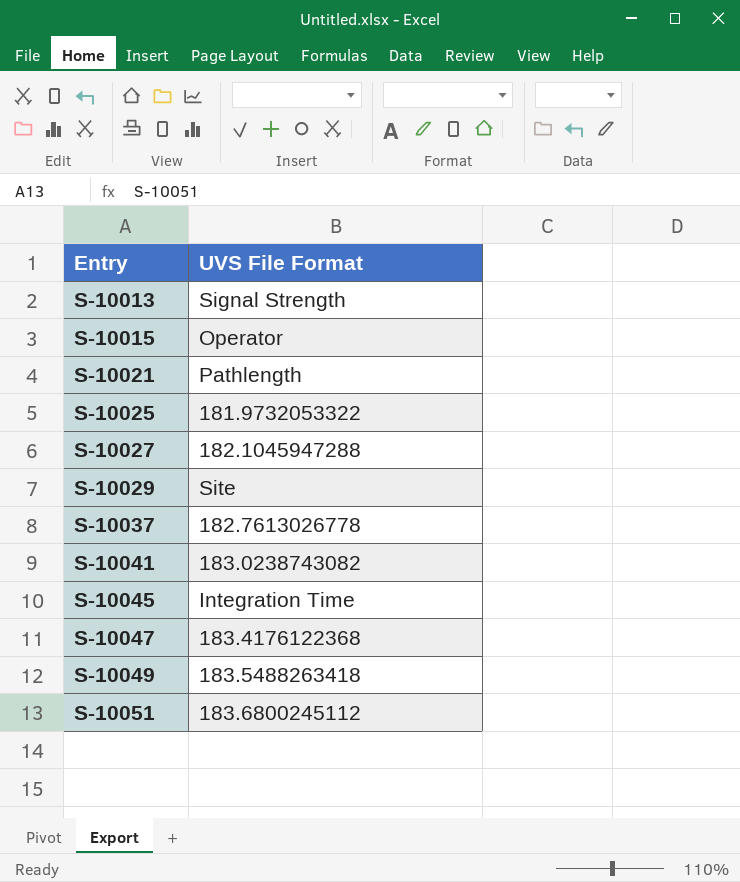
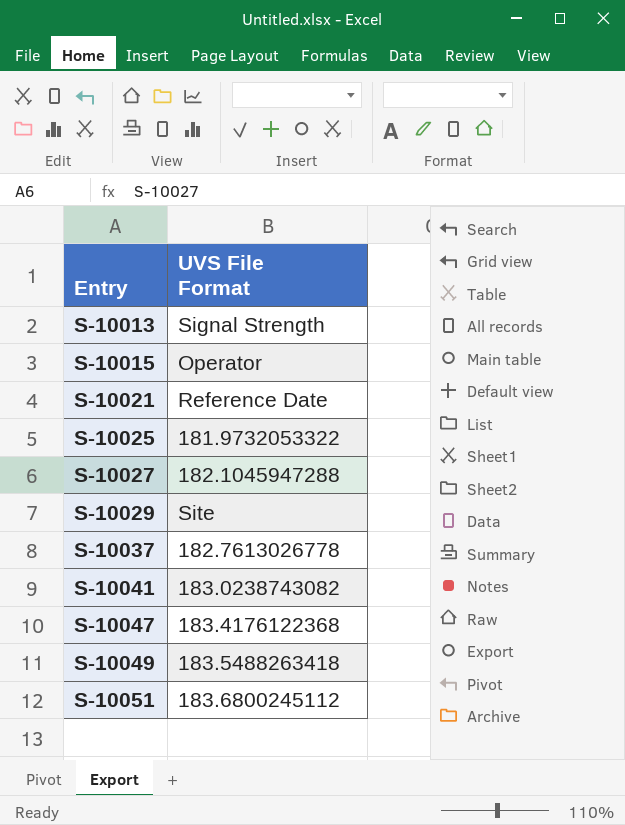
row S-10045: Integration Time -> none
S-10021 | UVS File Format: Pathlength -> Reference Date

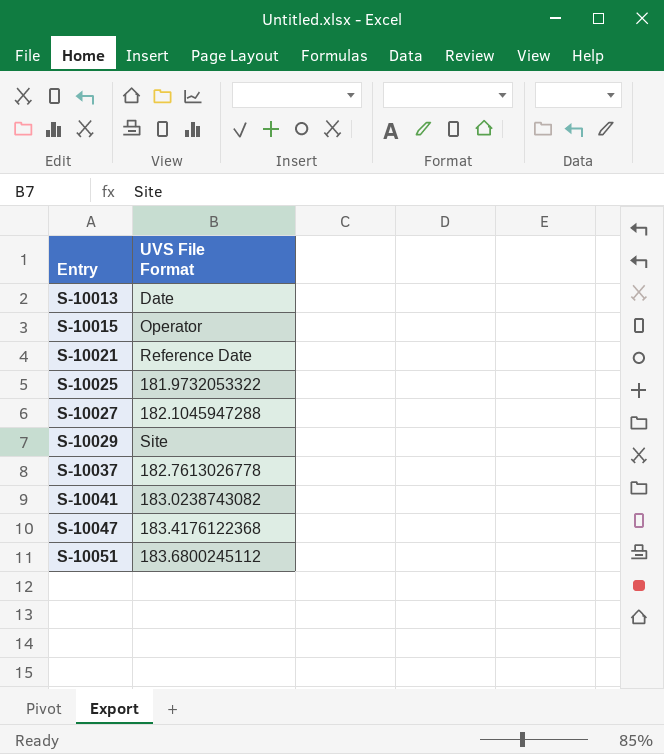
row S-10049: 183.5488263418 -> none
S-10013 | UVS File Format: Signal Strength -> Date

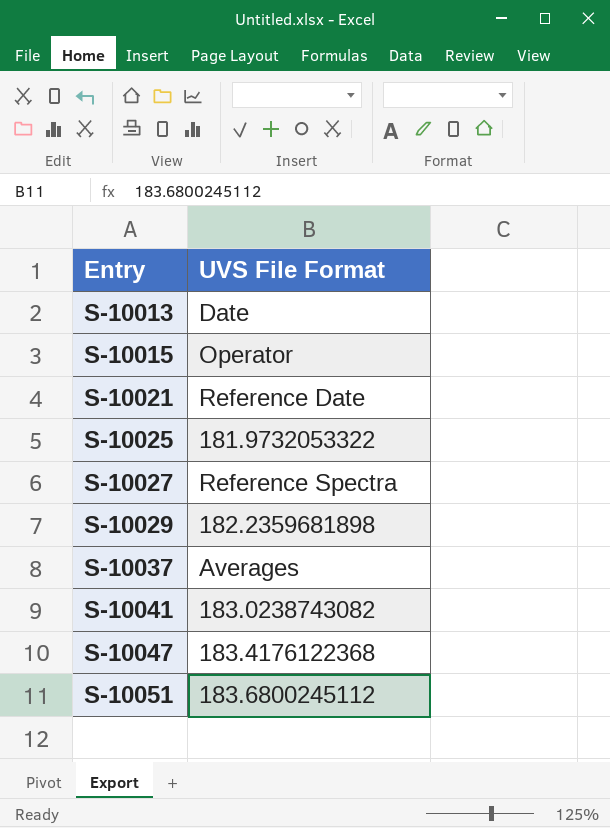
S-10027 | UVS File Format: 182.1045947288 -> Reference Spectra
S-10029 | UVS File Format: Site -> 182.2359681898
S-10037 | UVS File Format: 182.7613026778 -> Averages

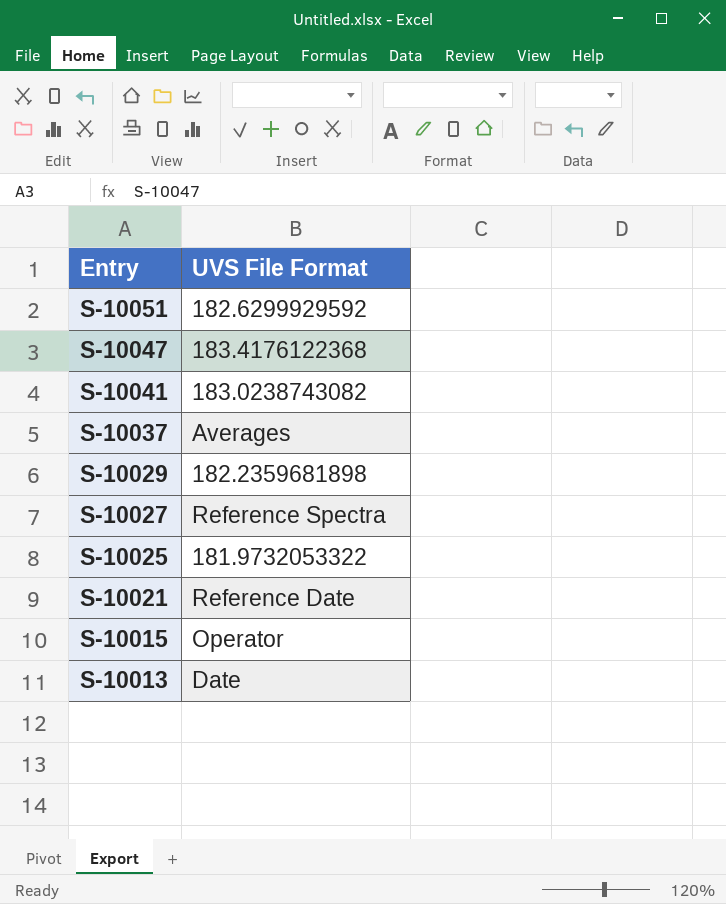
row order: Entry ascending -> Entry descending
S-10051 | UVS File Format: 183.6800245112 -> 182.6299929592

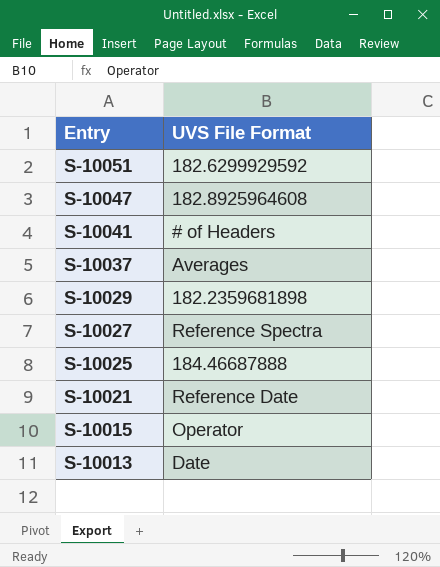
S-10047 | UVS File Format: 183.4176122368 -> 182.8925964608
S-10041 | UVS File Format: 183.0238743082 -> # of Headers
S-10025 | UVS File Format: 181.9732053322 -> 184.46687888

